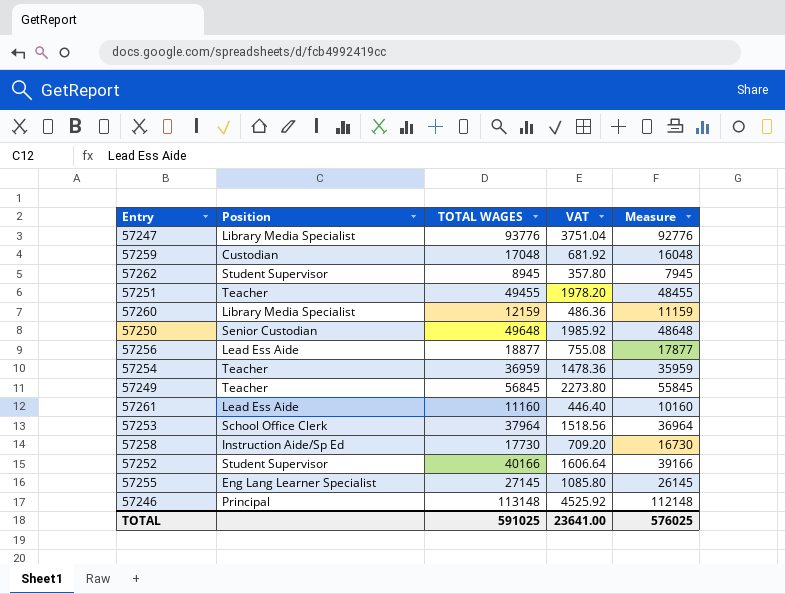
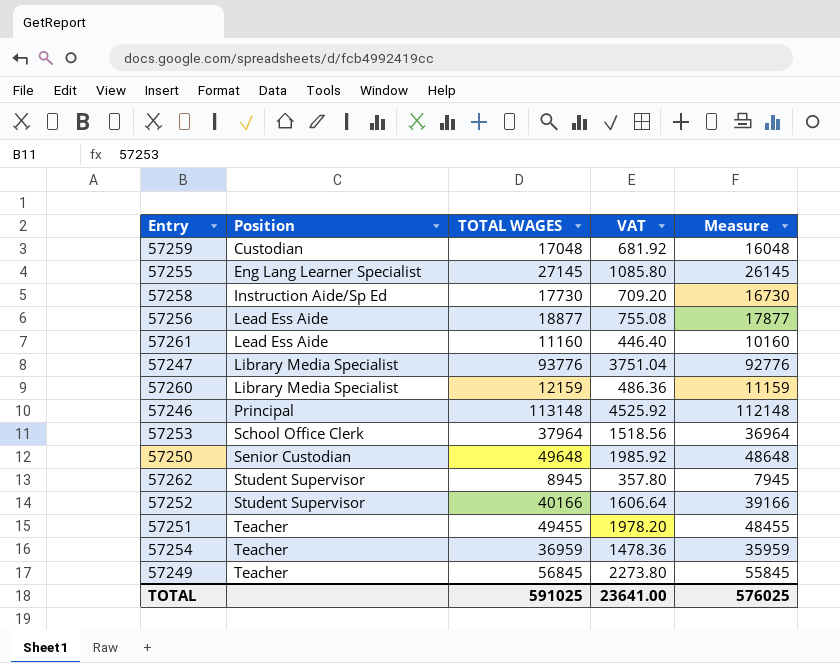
row order: none -> Position ascending

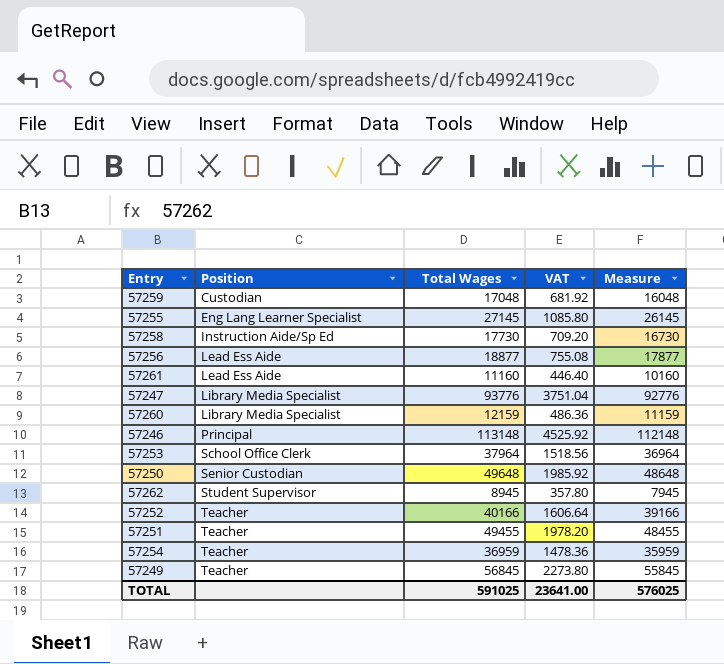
column name: TOTAL WAGES -> Total Wages
57252 | Position: Student Supervisor -> Teacher

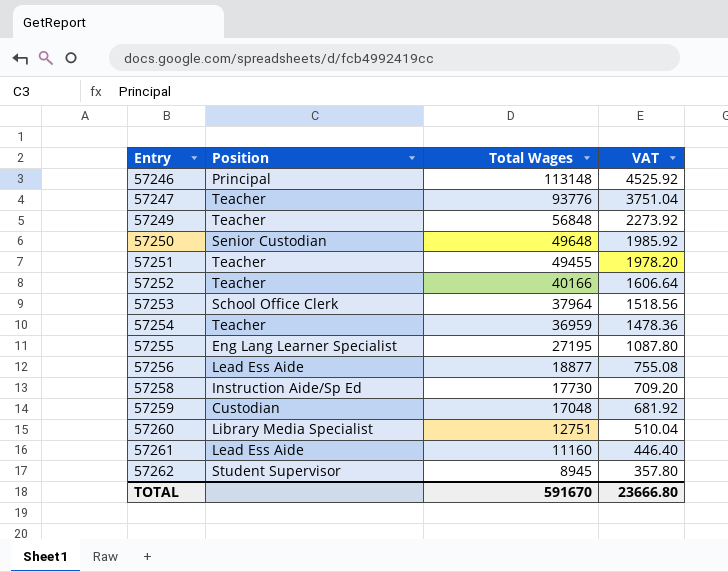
row order: Position ascending -> Entry ascending
column Measure | formula: [Total Wages] - 1000 -> none
57247 | Position: Library Media Specialist -> Teacher
57249 | Total Wages: 56845 -> 56848
57249 | VAT: 2273.80 -> 2273.92
57255 | Total Wages: 27145 -> 27195
57255 | VAT: 1085.80 -> 1087.80
57260 | Total Wages: 12159 -> 12751
57260 | VAT: 486.36 -> 510.04
TOTAL | Total Wages: 591025 -> 591670
TOTAL | VAT: 23641.00 -> 23666.80

